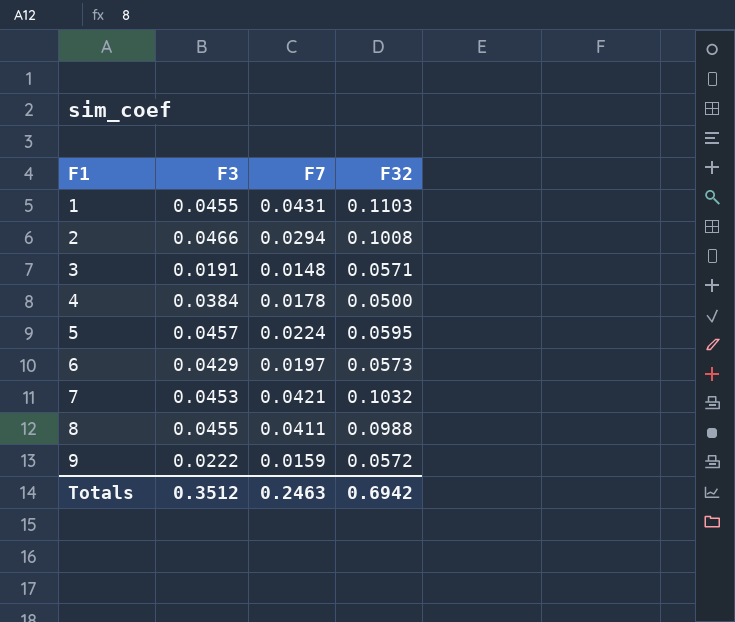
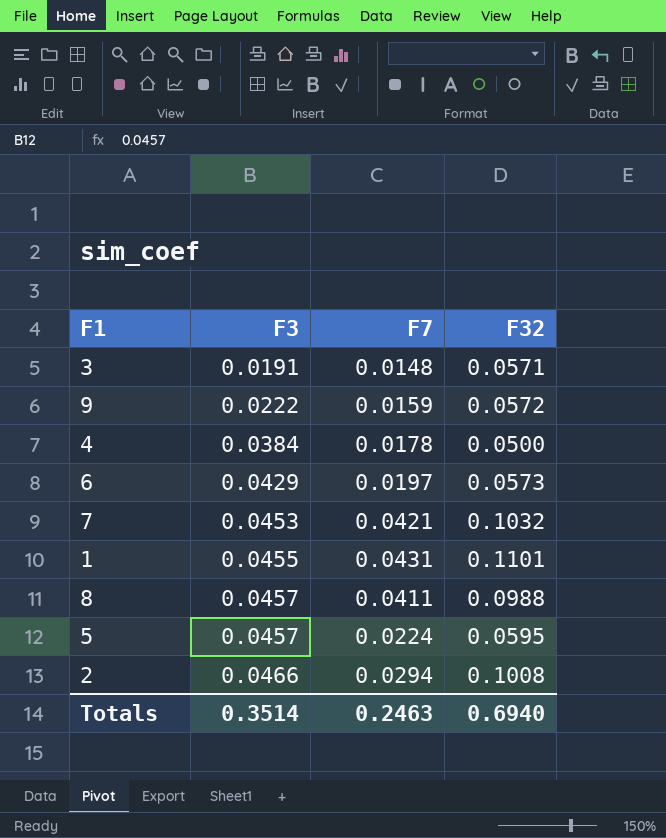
row order: F1 ascending -> F3 ascending
1 | F32: 0.1103 -> 0.1101
8 | F3: 0.0455 -> 0.0457
Totals | F3: 0.3512 -> 0.3514
Totals | F32: 0.6942 -> 0.6940

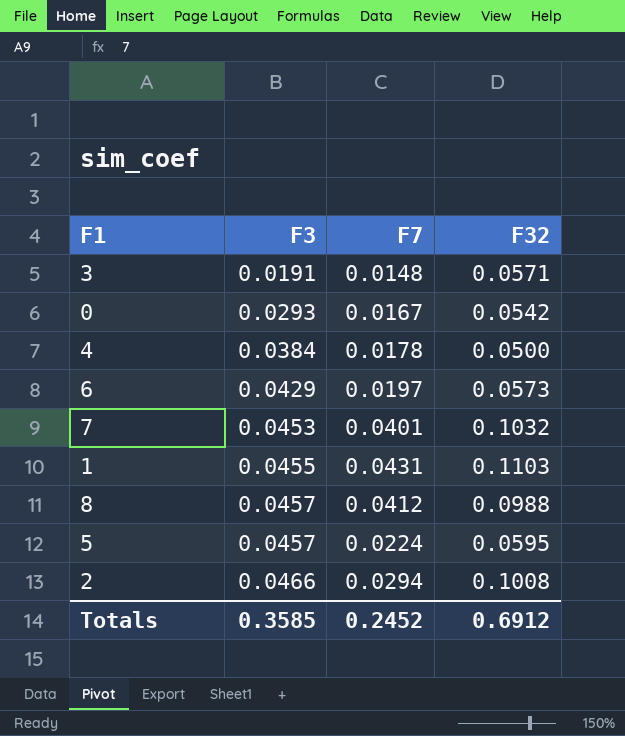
row 9: 0.0222 | 0.0159 | 0.0572 -> none
row 0: none -> 0.0293 | 0.0167 | 0.0542
7 | F7: 0.0421 -> 0.0401
1 | F32: 0.1101 -> 0.1103
8 | F7: 0.0411 -> 0.0412
Totals | F3: 0.3514 -> 0.3585
Totals | F7: 0.2463 -> 0.2452
Totals | F32: 0.6940 -> 0.6912

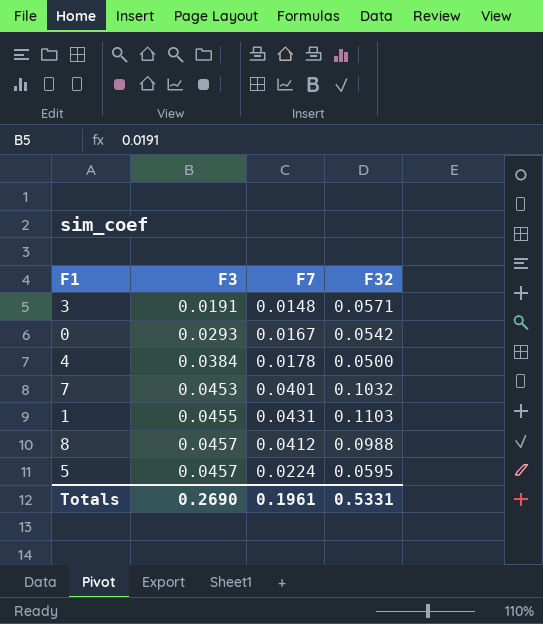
row 6: 0.0429 | 0.0197 | 0.0573 -> none
row 2: 0.0466 | 0.0294 | 0.1008 -> none
Totals | F3: 0.3585 -> 0.2690
Totals | F7: 0.2452 -> 0.1961
Totals | F32: 0.6912 -> 0.5331

